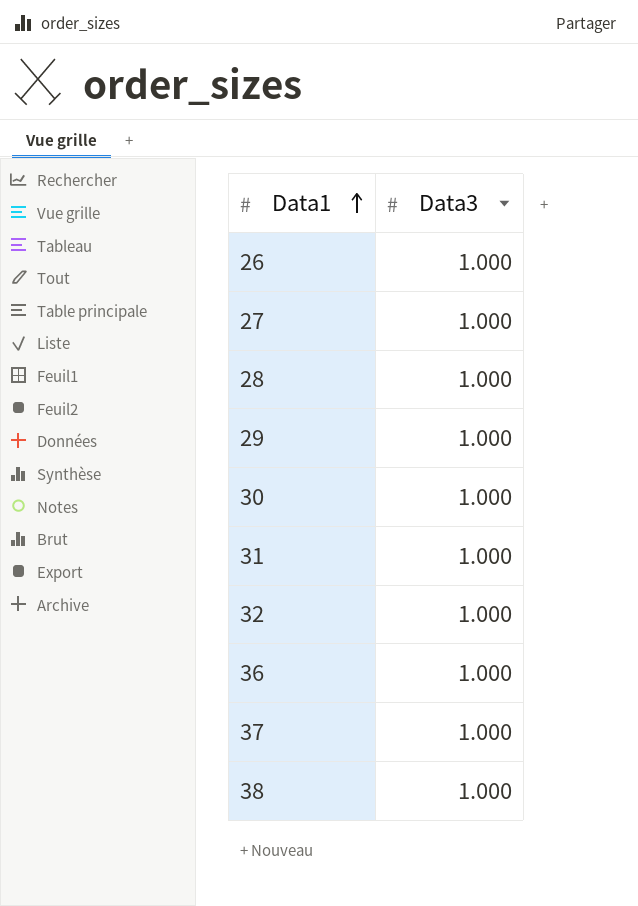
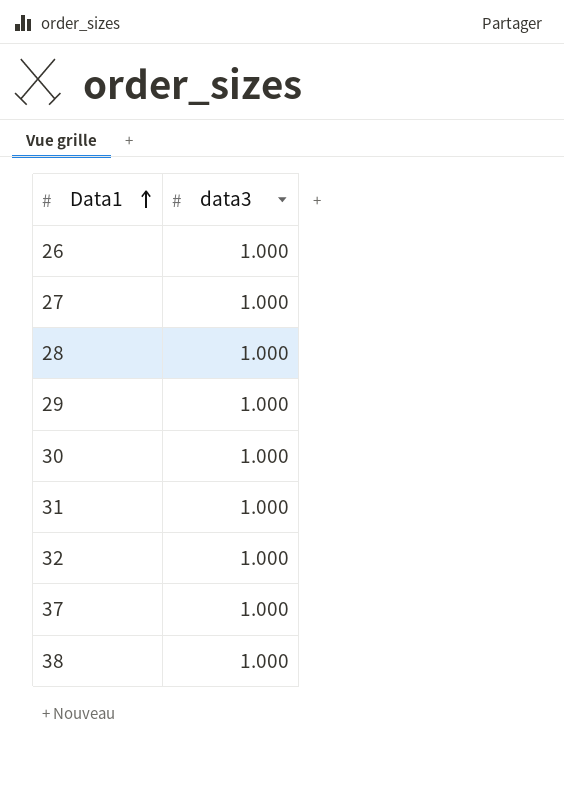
column name: Data3 -> data3
row 36: 1.000 -> none

